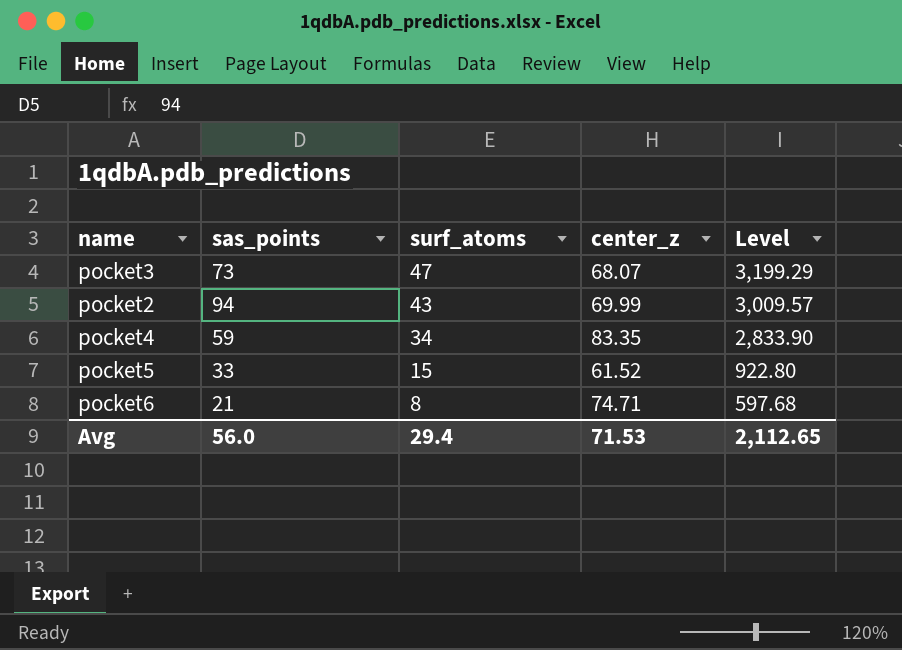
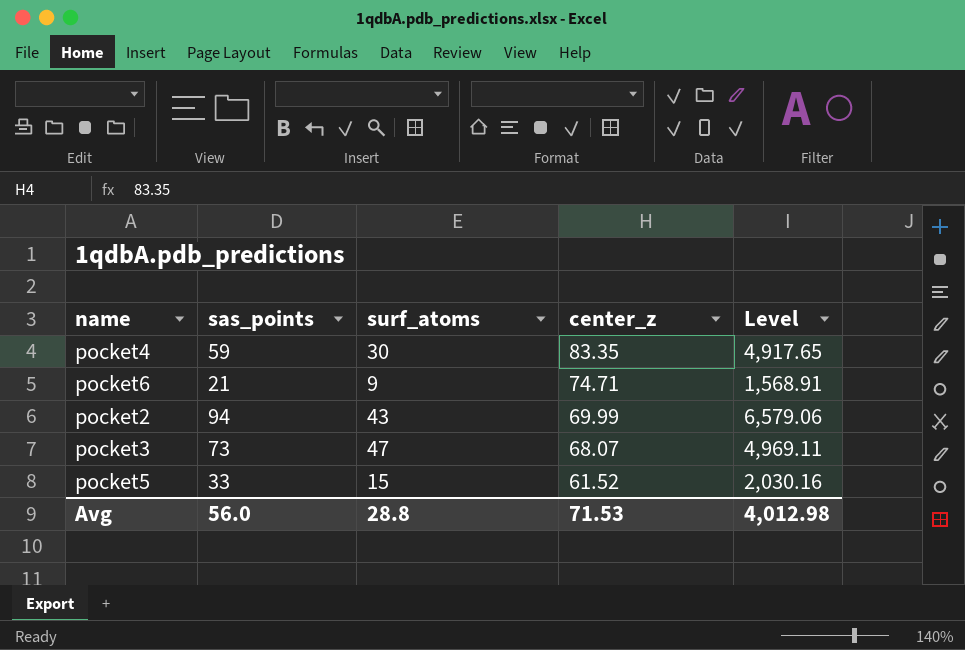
row order: surf_atoms descending -> center_z descending
column Level | formula: [surf_atoms] * [center_z] -> [sas_points] * [center_z]
pocket4 | surf_atoms: 34 -> 30
pocket6 | surf_atoms: 8 -> 9
Avg | surf_atoms: 29.4 -> 28.8
Avg | Level: 2,112.65 -> 4,012.98

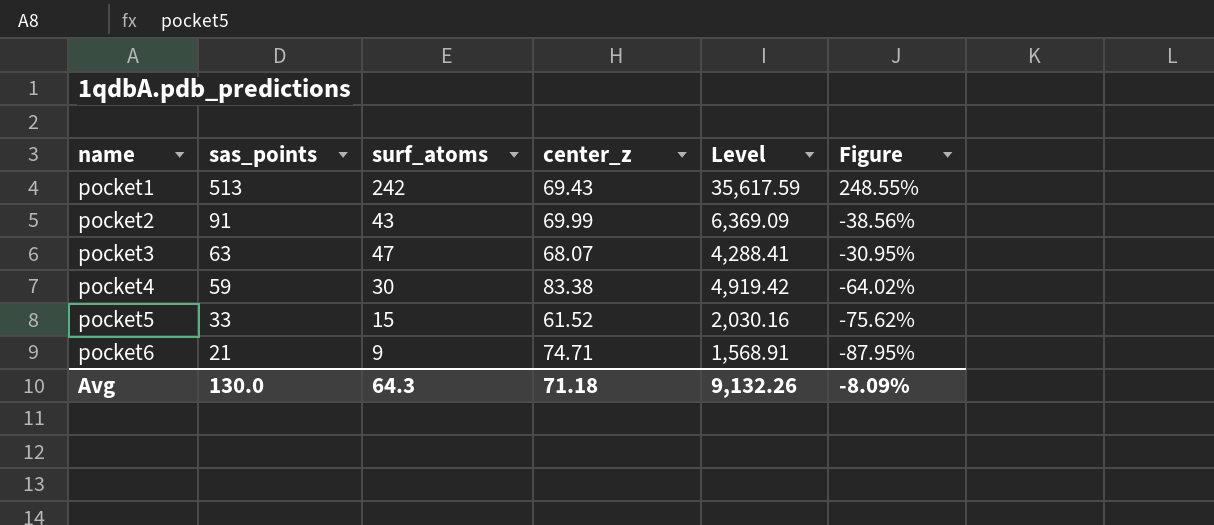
row order: center_z descending -> name ascending
column Figure | formula: none -> ([surf_atoms] - [center_z]) / [center_z]
row pocket1: none -> 513 | 242 | 69.43 | 35,617.59 | 248.55%
pocket2 | sas_points: 94 -> 91
pocket2 | Level: 6,579.06 -> 6,369.09
pocket3 | sas_points: 73 -> 63
pocket3 | Level: 4,969.11 -> 4,288.41
pocket4 | center_z: 83.35 -> 83.38
pocket4 | Level: 4,917.65 -> 4,919.42
Avg | sas_points: 56.0 -> 130.0
Avg | surf_atoms: 28.8 -> 64.3
Avg | center_z: 71.53 -> 71.18
Avg | Level: 4,012.98 -> 9,132.26

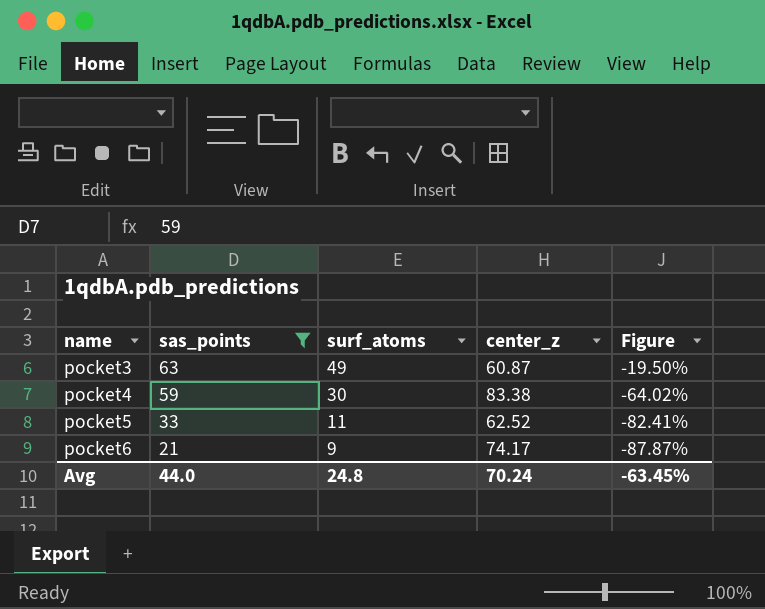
filter: none -> sas_points <= 63
column Level | formula: [sas_points] * [center_z] -> none
pocket3 | surf_atoms: 47 -> 49
pocket3 | center_z: 68.07 -> 60.87
pocket3 | Figure: -30.95% -> -19.50%
pocket5 | surf_atoms: 15 -> 11
pocket5 | center_z: 61.52 -> 62.52
pocket5 | Figure: -75.62% -> -82.41%
pocket6 | center_z: 74.71 -> 74.17
pocket6 | Figure: -87.95% -> -87.87%
Avg | sas_points: 130.0 -> 44.0
Avg | surf_atoms: 64.3 -> 24.8
Avg | center_z: 71.18 -> 70.24
Avg | Figure: -8.09% -> -63.45%

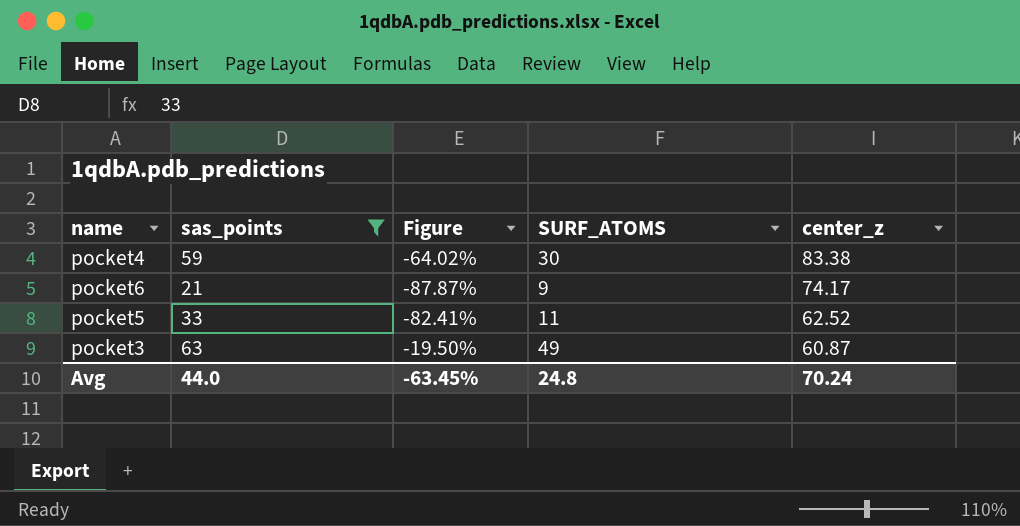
row order: name ascending -> center_z descending
column Figure | position: 5 -> 3
column name: surf_atoms -> SURF_ATOMS

